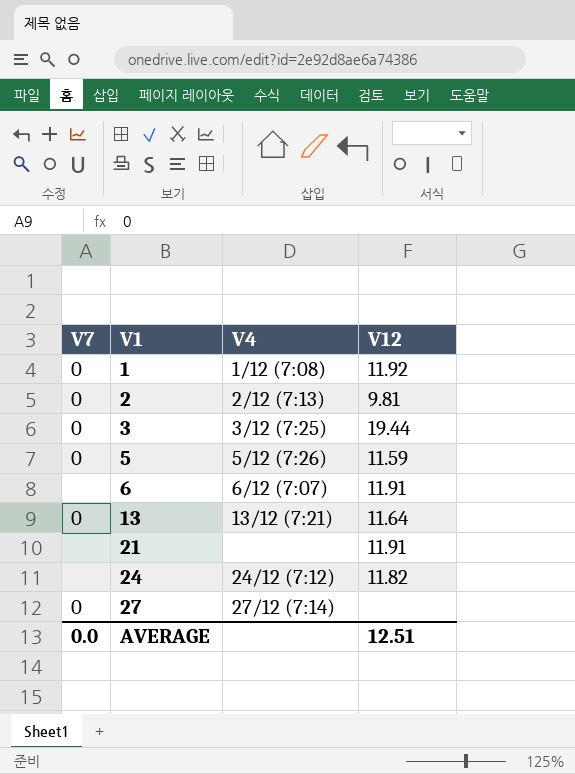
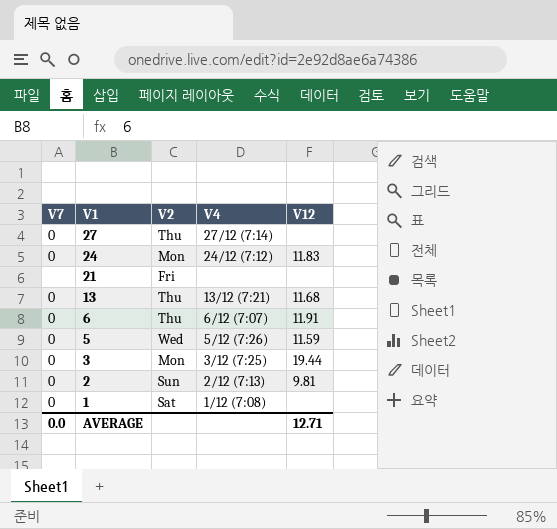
row order: V1 ascending -> V1 descending
column V2 | position: none -> 3
24 | V7: none -> 0
24 | V12: 11.82 -> 11.83
21 | V12: 11.91 -> none
13 | V12: 11.64 -> 11.68
6 | V7: none -> 0
1 | V12: 11.92 -> none
AVERAGE | V12: 12.51 -> 12.71

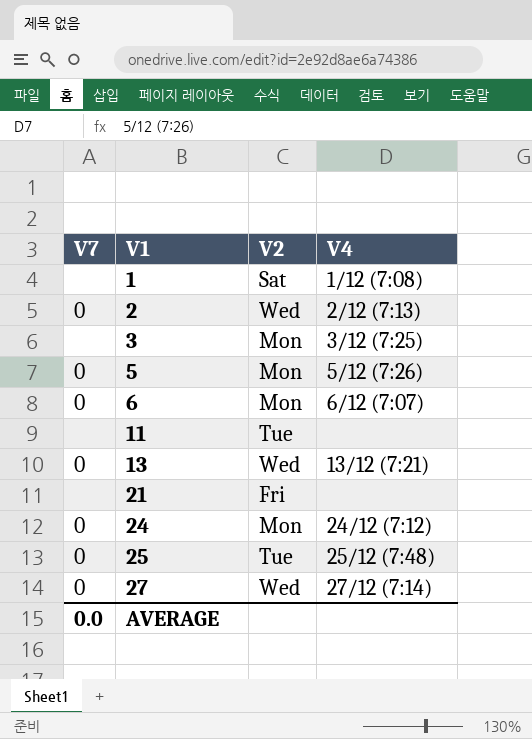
row order: V1 descending -> V1 ascending
column V12 | position: 5 -> none
1 | V7: 0 -> none
2 | V2: Sun -> Wed
3 | V7: 0 -> none
5 | V2: Wed -> Mon
6 | V2: Thu -> Mon
row 11: none -> none | Tue | none
13 | V2: Thu -> Wed
row 25: none -> 0 | Tue | 25/12 (7:48)
27 | V2: Thu -> Wed

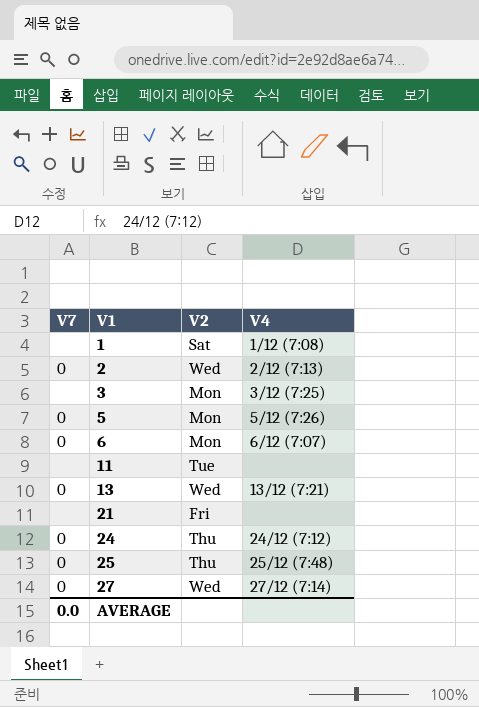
24 | V2: Mon -> Thu
25 | V2: Tue -> Thu

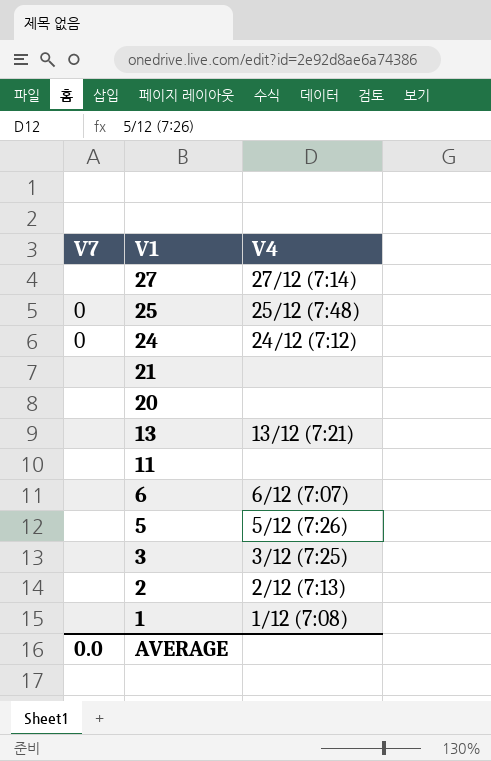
row order: V1 ascending -> V1 descending
column V2 | position: 3 -> none
27 | V7: 0 -> none
row 20: none -> none | none
13 | V7: 0 -> none
6 | V7: 0 -> none
5 | V7: 0 -> none
2 | V7: 0 -> none

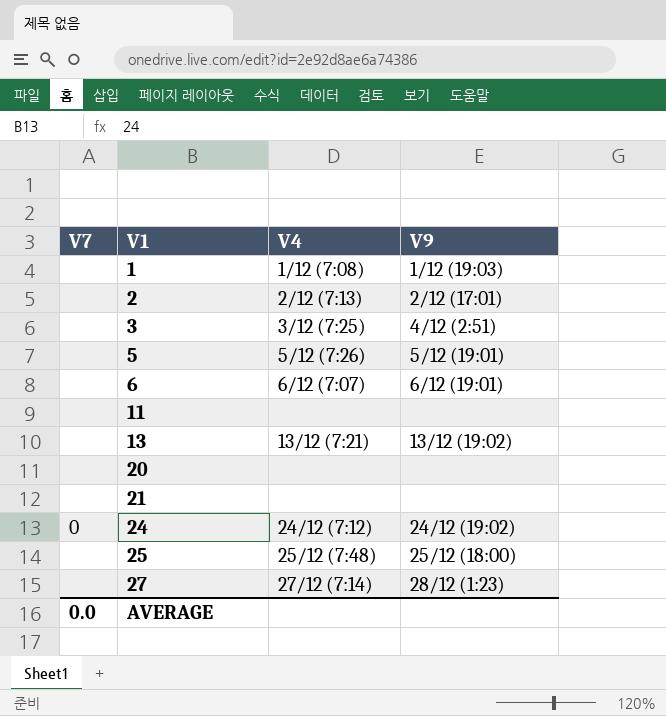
row order: V1 descending -> V1 ascending
column V9 | position: none -> 4
25 | V7: 0 -> none

